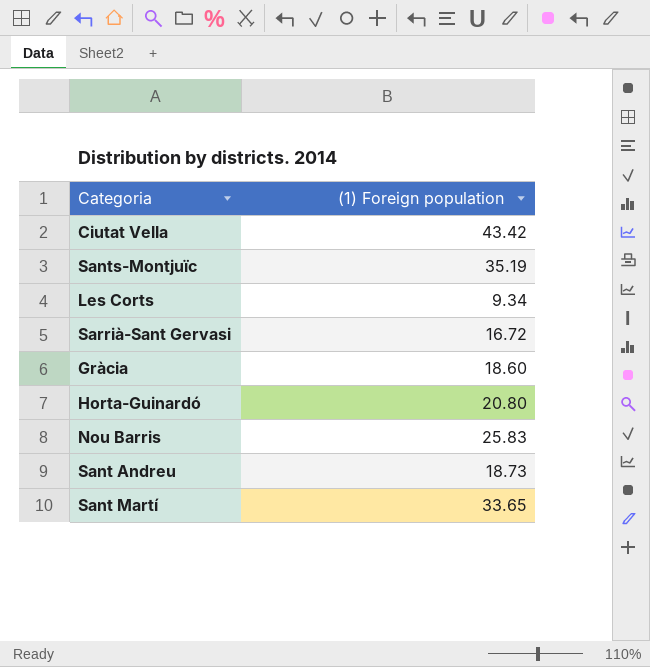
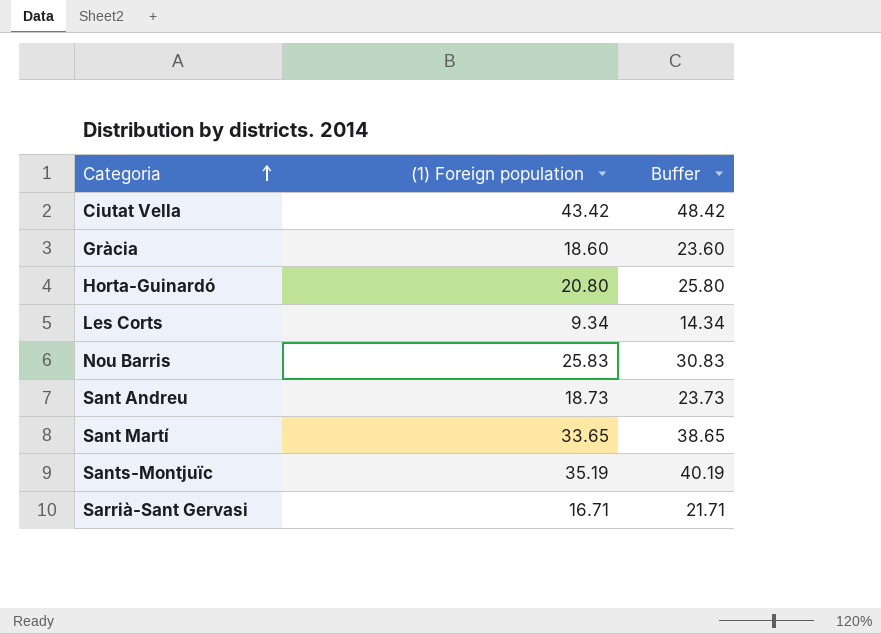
row order: none -> Categoria ascending
column Buffer | formula: none -> [(1) Foreign population] + 5
Sarrià-Sant Gervasi | (1) Foreign population: 16.72 -> 16.71

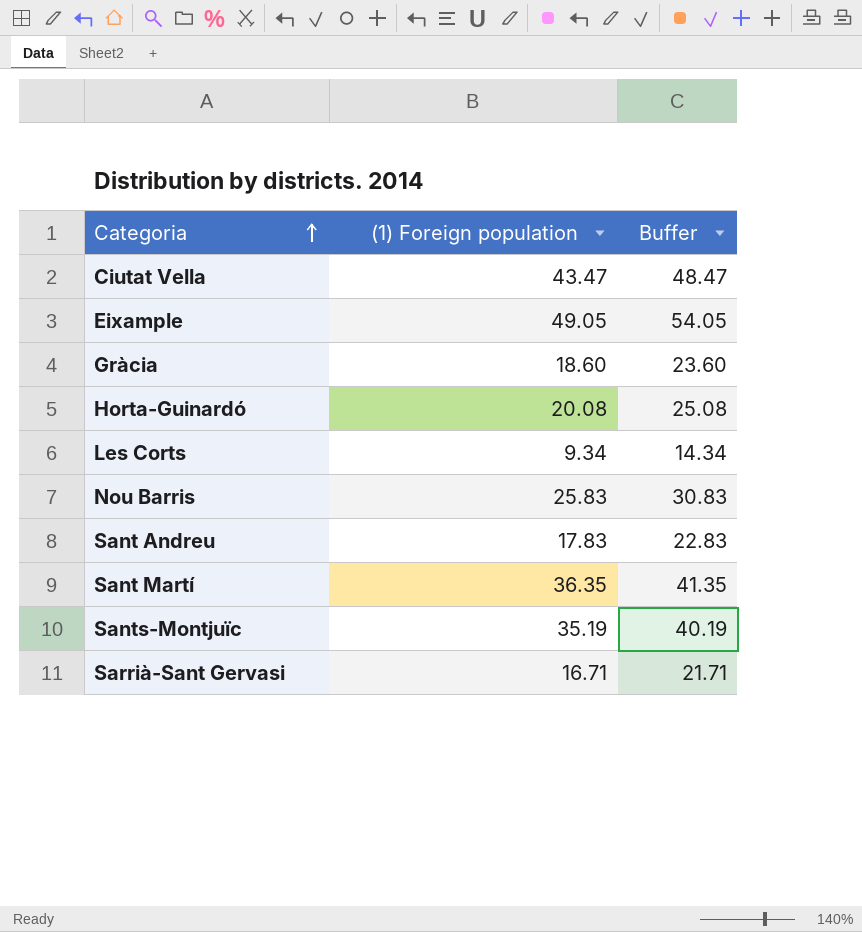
Ciutat Vella | (1) Foreign population: 43.42 -> 43.47
Ciutat Vella | Buffer: 48.42 -> 48.47
row Eixample: none -> 49.05 | 54.05
Horta-Guinardó | (1) Foreign population: 20.80 -> 20.08
Horta-Guinardó | Buffer: 25.80 -> 25.08
Sant Andreu | (1) Foreign population: 18.73 -> 17.83
Sant Andreu | Buffer: 23.73 -> 22.83
Sant Martí | (1) Foreign population: 33.65 -> 36.35
Sant Martí | Buffer: 38.65 -> 41.35

